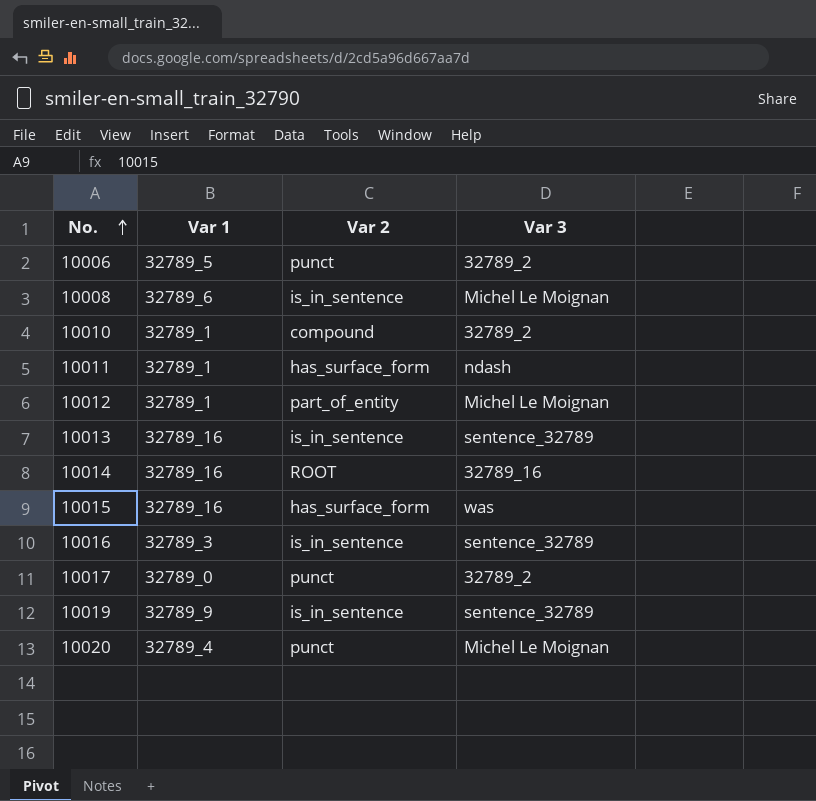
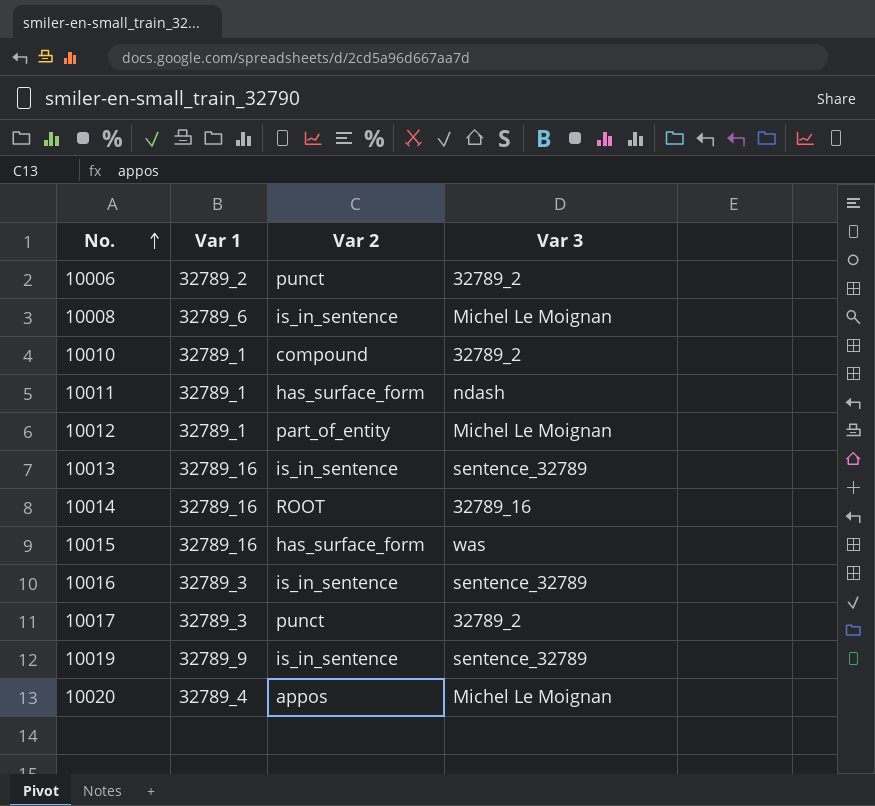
10006 | Var 1: 32789_5 -> 32789_2
10017 | Var 1: 32789_0 -> 32789_3
10020 | Var 2: punct -> appos

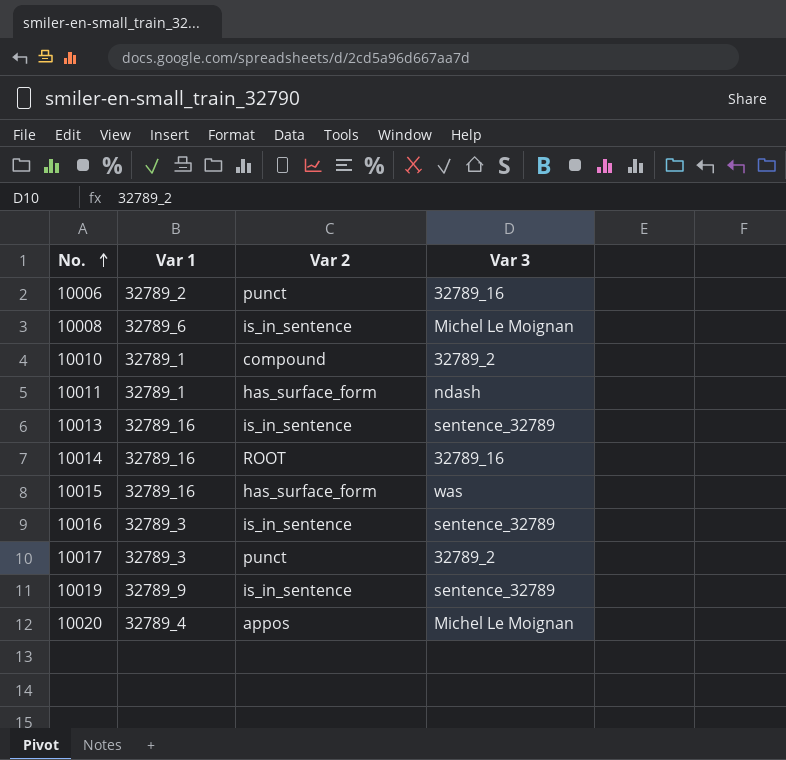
row 10012: 32789_1 | part_of_entity | Michel Le Moignan -> none
10006 | Var 3: 32789_2 -> 32789_16

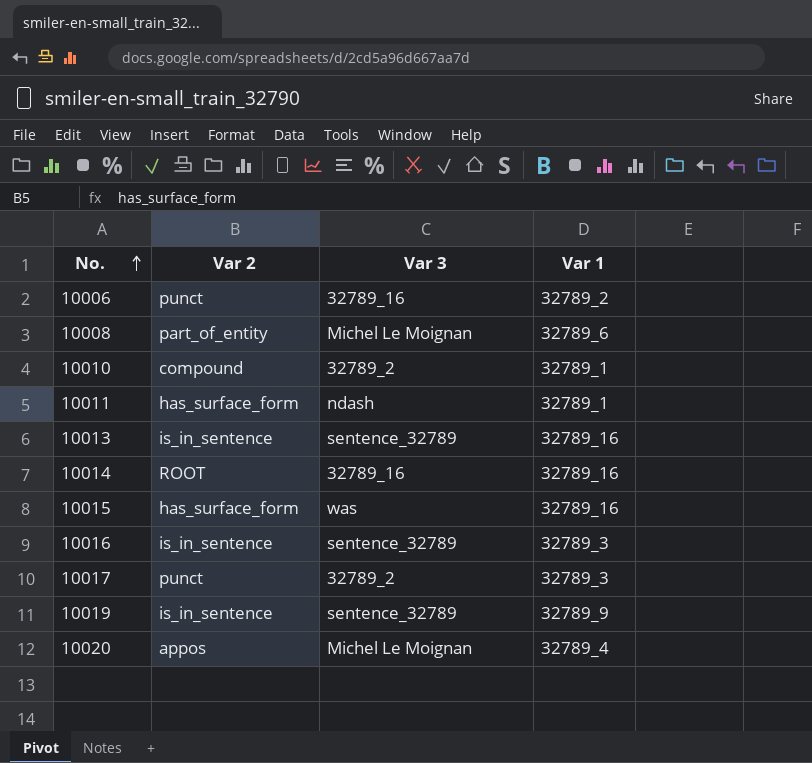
column Var 1 | position: 2 -> 4
10008 | Var 2: is_in_sentence -> part_of_entity

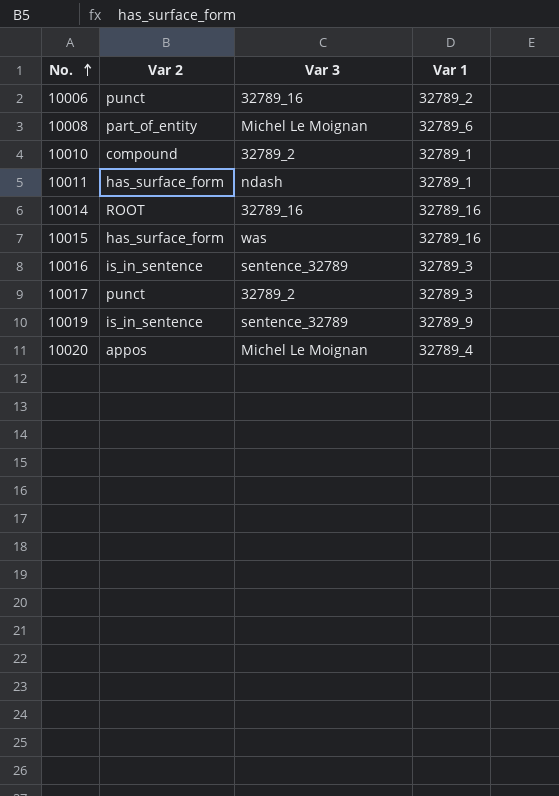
row 10013: is_in_sentence | sentence_32789 | 32789_16 -> none

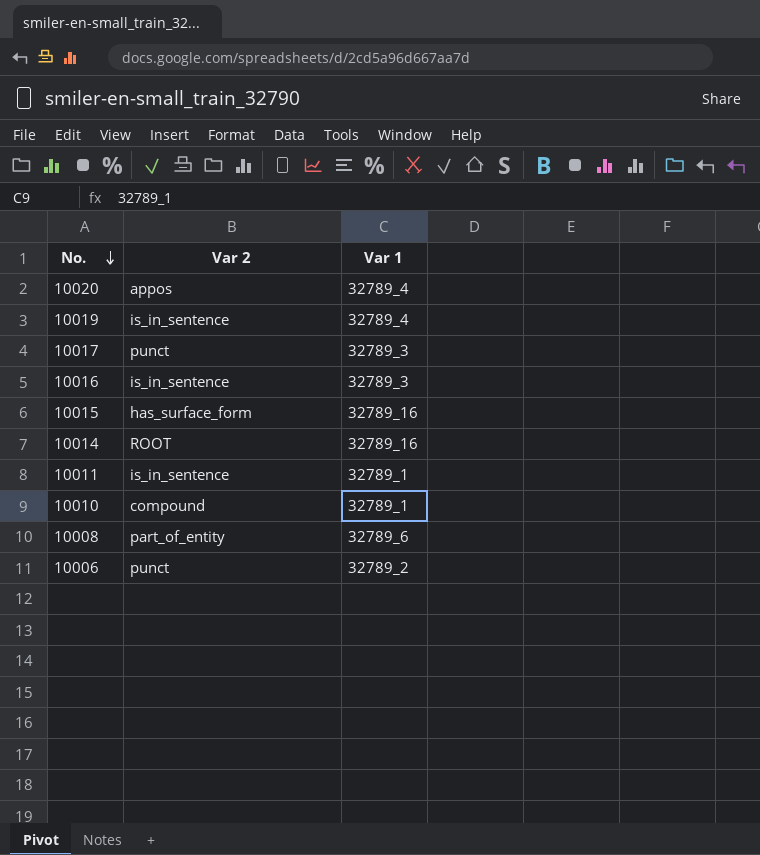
row order: No. ascending -> No. descending
column Var 3 | position: 3 -> none
10019 | Var 1: 32789_9 -> 32789_4
10011 | Var 2: has_surface_form -> is_in_sentence

